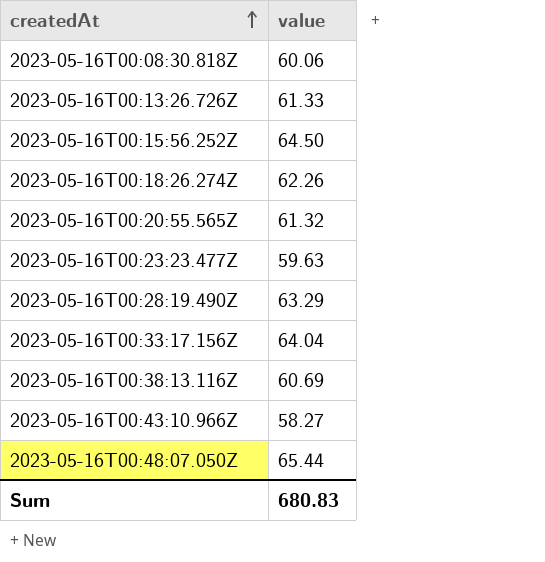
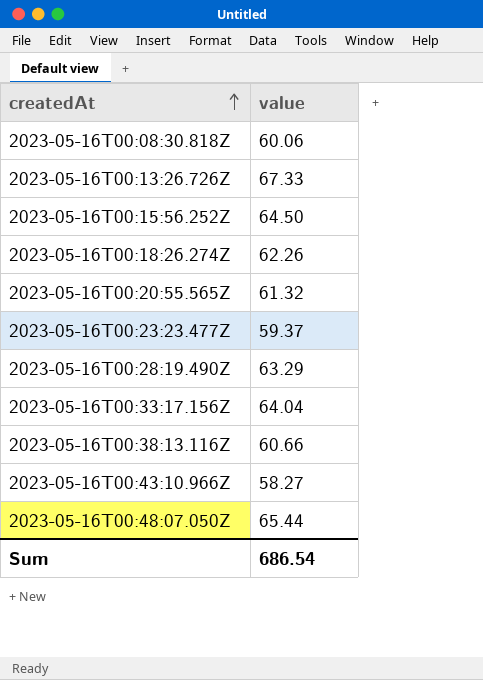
2023-05-16T00:13:26.726Z | value: 61.33 -> 67.33
2023-05-16T00:23:23.477Z | value: 59.63 -> 59.37
2023-05-16T00:38:13.116Z | value: 60.69 -> 60.66
Sum | value: 680.83 -> 686.54

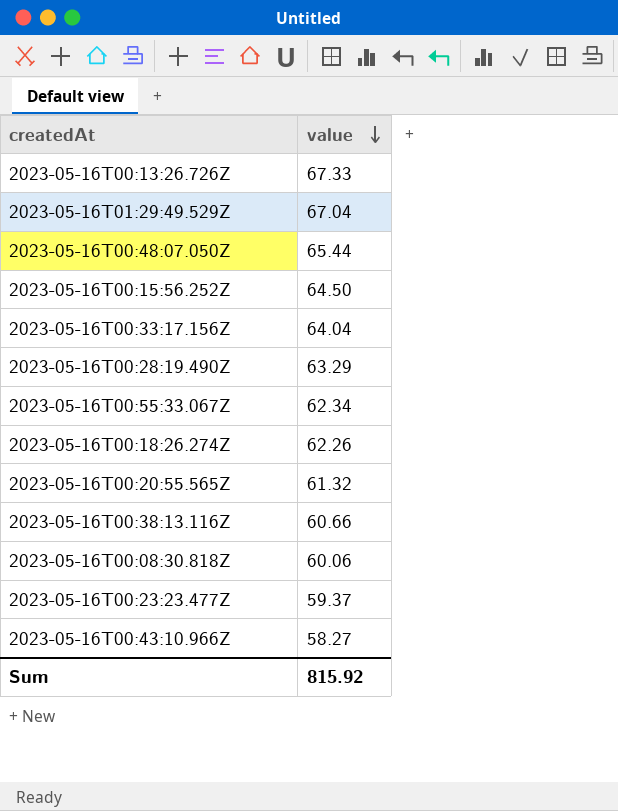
row order: createdAt ascending -> value descending
row 2023-05-16T01:29:49.529Z: none -> 67.04
row 2023-05-16T00:55:33.067Z: none -> 62.34
Sum | value: 686.54 -> 815.92

